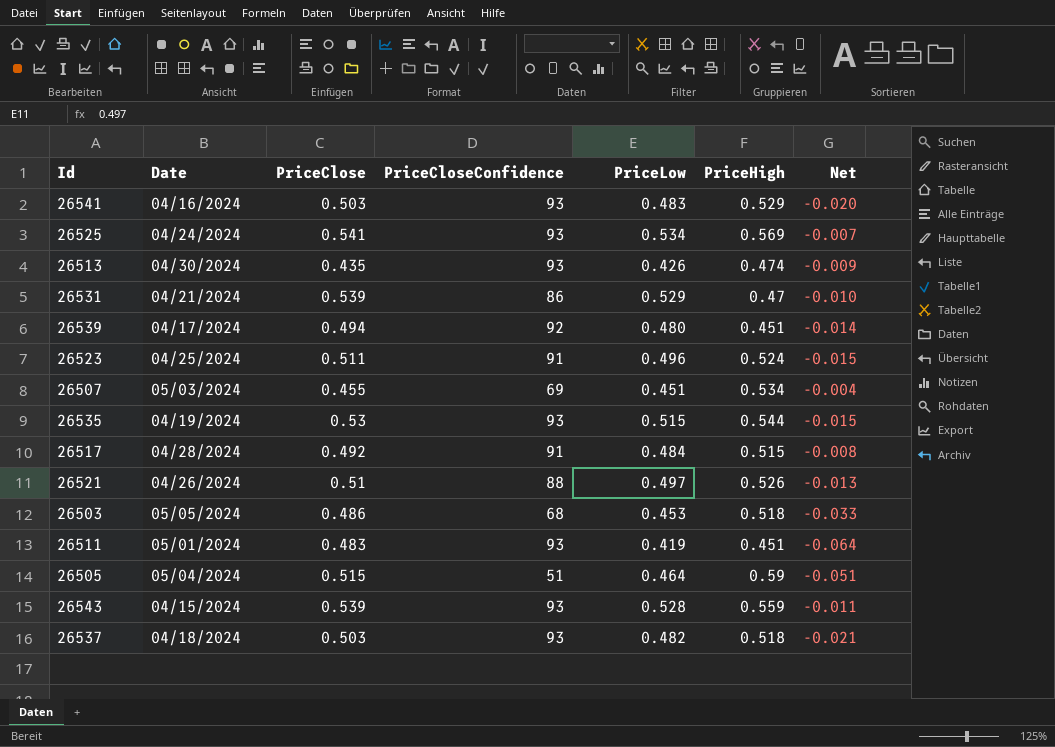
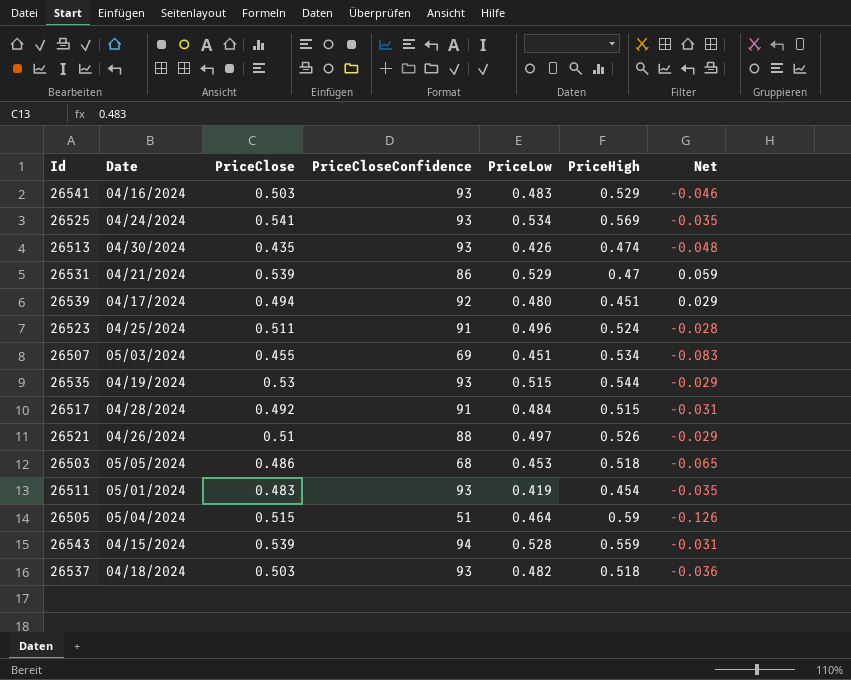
column Net | formula: [PriceLow] - [PriceClose] -> [PriceLow] - [PriceHigh]
26511 | PriceHigh: 0.451 -> 0.454
26543 | PriceCloseConfidence: 93 -> 94

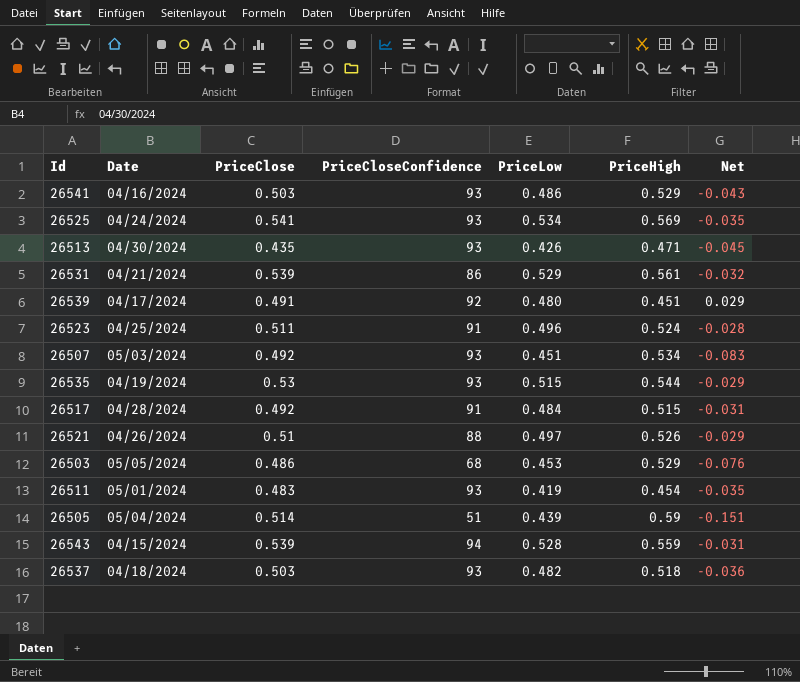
26541 | PriceLow: 0.483 -> 0.486
26541 | Net: -0.046 -> -0.043
26513 | PriceHigh: 0.474 -> 0.471
26513 | Net: -0.048 -> -0.045
26531 | PriceHigh: 0.47 -> 0.561
26531 | Net: 0.059 -> -0.032
26539 | PriceClose: 0.494 -> 0.491
26507 | PriceClose: 0.455 -> 0.492
26507 | PriceCloseConfidence: 69 -> 93
26503 | PriceHigh: 0.518 -> 0.529
26503 | Net: -0.065 -> -0.076
26505 | PriceClose: 0.515 -> 0.514
26505 | PriceLow: 0.464 -> 0.439
26505 | Net: -0.126 -> -0.151

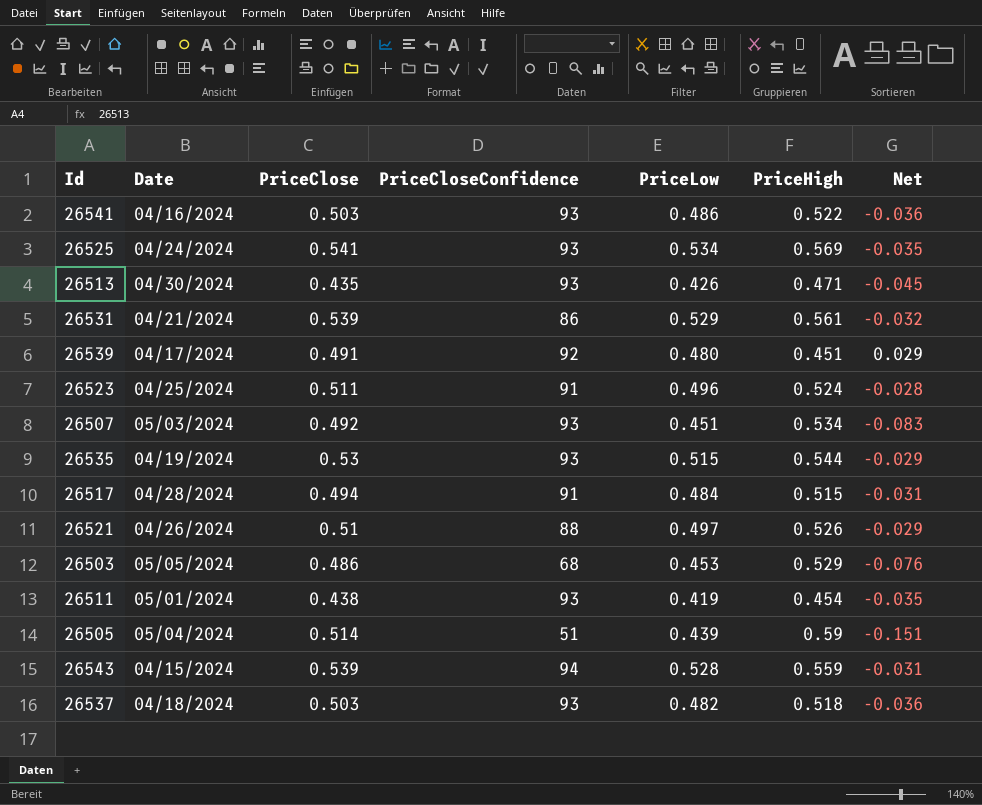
26541 | PriceHigh: 0.529 -> 0.522
26541 | Net: -0.043 -> -0.036
26517 | PriceClose: 0.492 -> 0.494
26511 | PriceClose: 0.483 -> 0.438

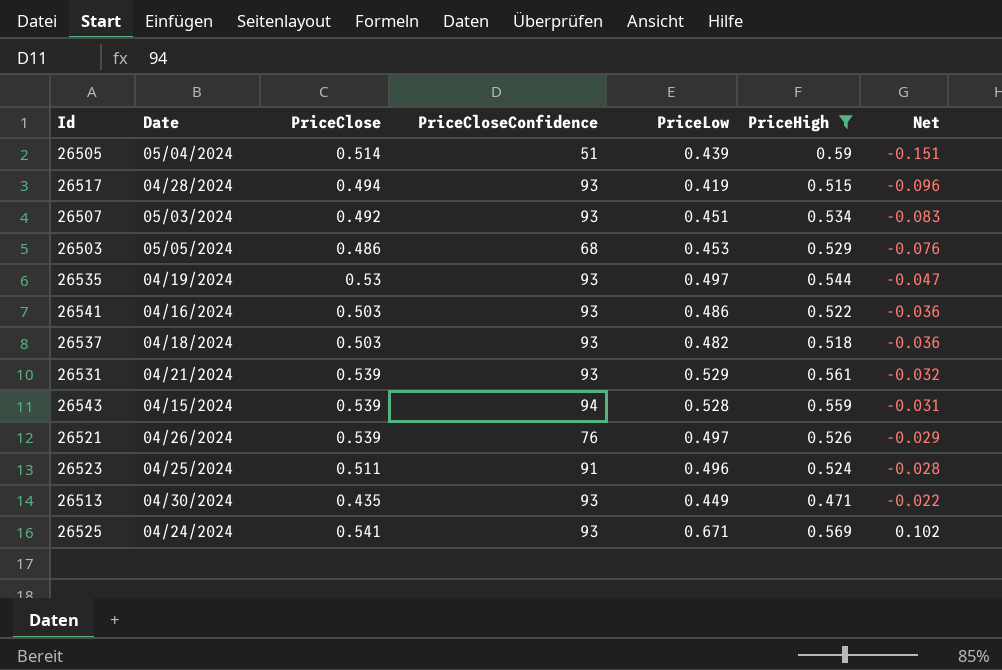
filter: none -> PriceHigh >= 0.471
row order: none -> Net ascending
26517 | PriceCloseConfidence: 91 -> 93
26517 | PriceLow: 0.484 -> 0.419
26517 | Net: -0.031 -> -0.096
26535 | PriceLow: 0.515 -> 0.497
26535 | Net: -0.029 -> -0.047
26531 | PriceCloseConfidence: 86 -> 93
26521 | PriceClose: 0.51 -> 0.539
26521 | PriceCloseConfidence: 88 -> 76
26513 | PriceLow: 0.426 -> 0.449
26513 | Net: -0.045 -> -0.022
26525 | PriceLow: 0.534 -> 0.671
26525 | Net: -0.035 -> 0.102

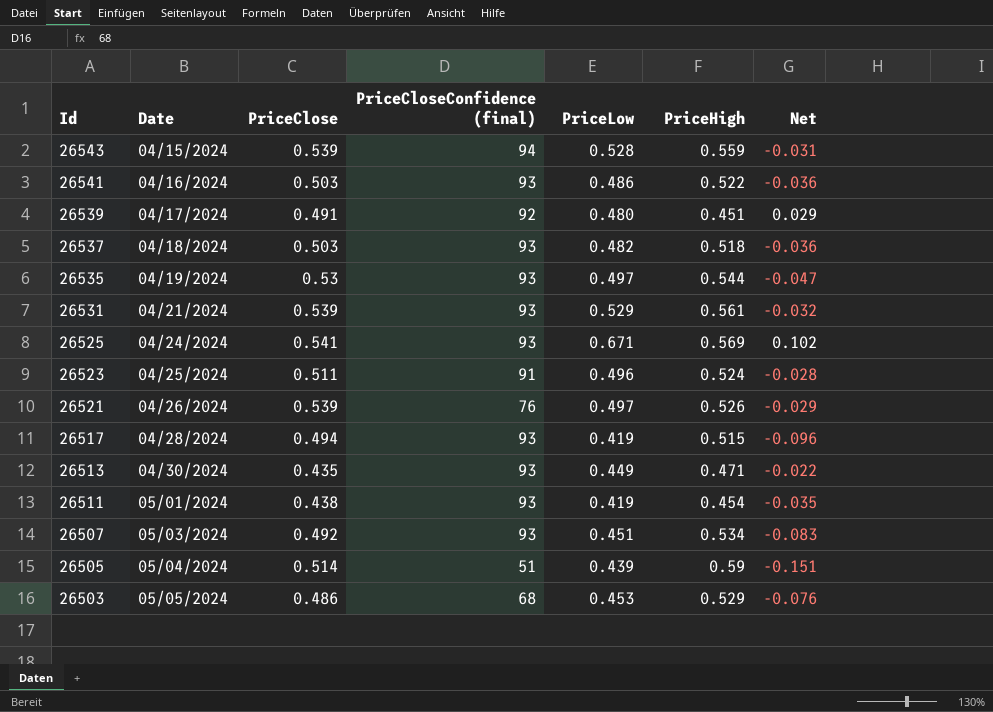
filter: PriceHigh >= 0.471 -> none
row order: Net ascending -> Id descending
column name: PriceCloseConfidence -> PriceCloseConfidence (final)

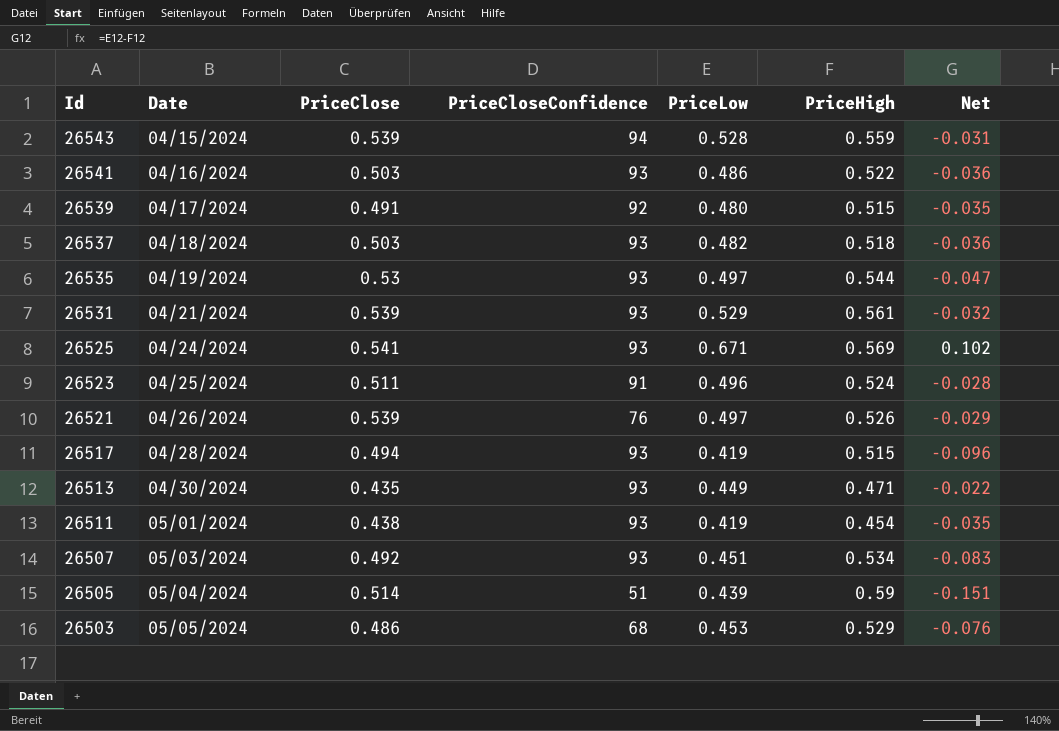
column name: PriceCloseConfidence (final) -> PriceCloseConfidence
26539 | PriceHigh: 0.451 -> 0.515
26539 | Net: 0.029 -> -0.035

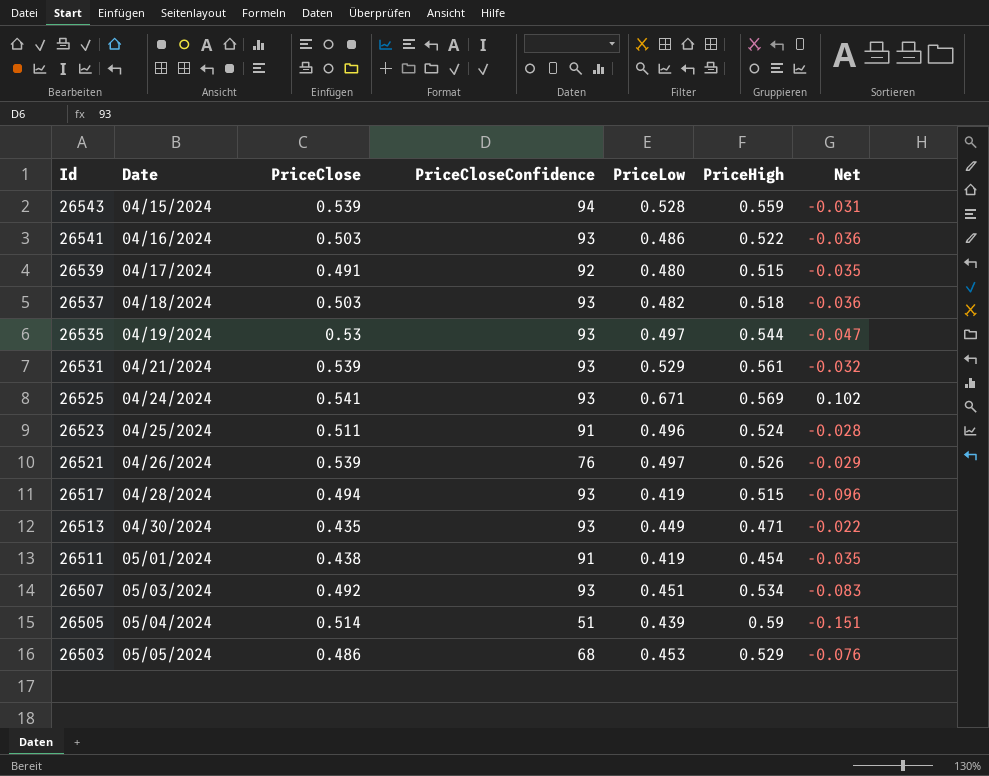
26511 | PriceCloseConfidence: 93 -> 91

